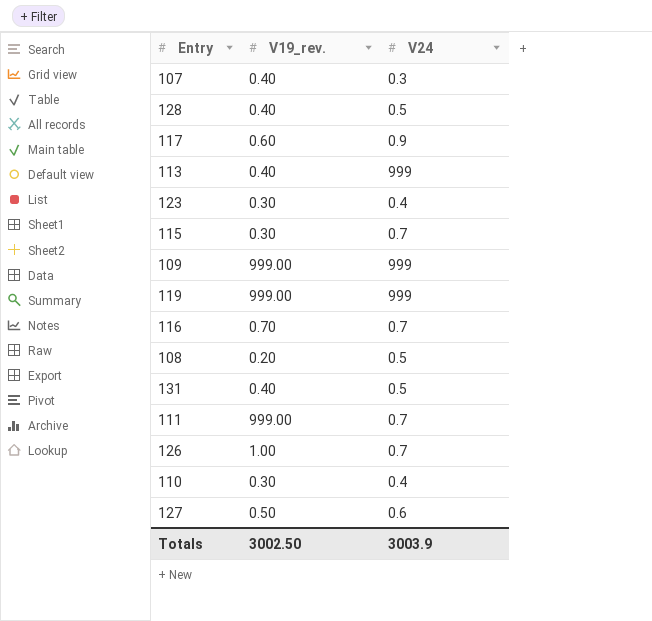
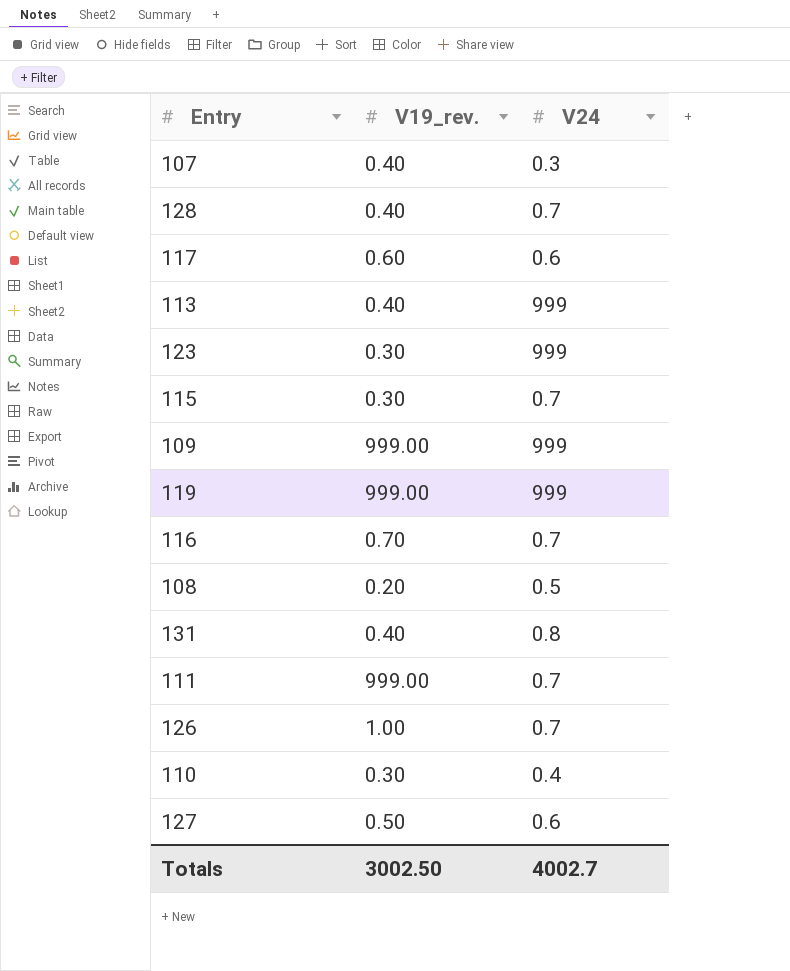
128 | V24: 0.5 -> 0.7
117 | V24: 0.9 -> 0.6
123 | V24: 0.4 -> 999
131 | V24: 0.5 -> 0.8
Totals | V24: 3003.9 -> 4002.7

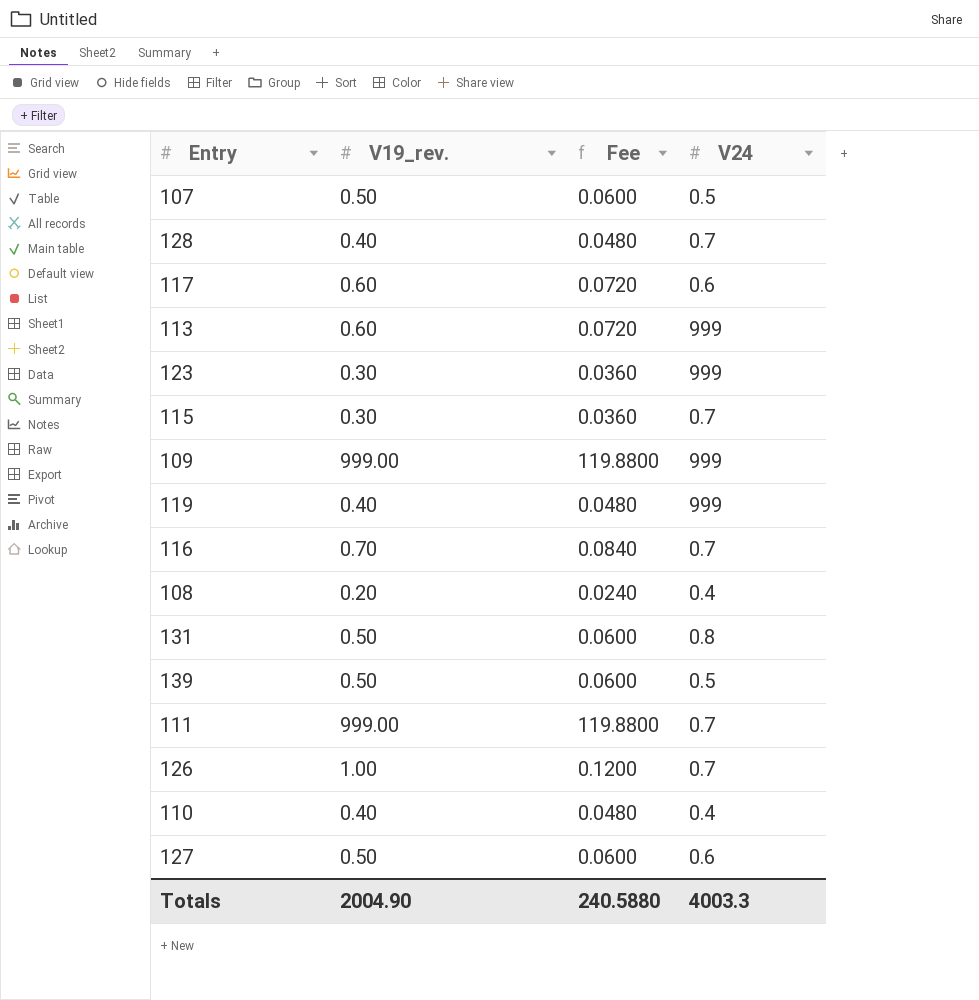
column Fee | formula: none -> [V19_rev.] * 0.12
107 | V19_rev.: 0.40 -> 0.50
107 | V24: 0.3 -> 0.5
113 | V19_rev.: 0.40 -> 0.60
119 | V19_rev.: 999.00 -> 0.40
108 | V24: 0.5 -> 0.4
131 | V19_rev.: 0.40 -> 0.50
row 139: none -> 0.50 | 0.0600 | 0.5
110 | V19_rev.: 0.30 -> 0.40
Totals | V19_rev.: 3002.50 -> 2004.90
Totals | V24: 4002.7 -> 4003.3

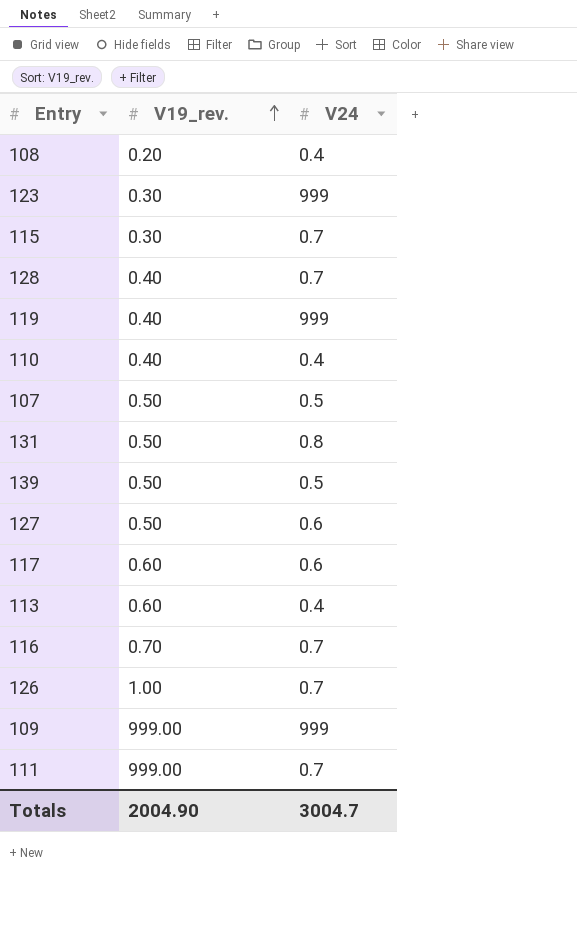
row order: none -> V19_rev. ascending
column Fee | formula: [V19_rev.] * 0.12 -> none
113 | V24: 999 -> 0.4
Totals | V24: 4003.3 -> 3004.7

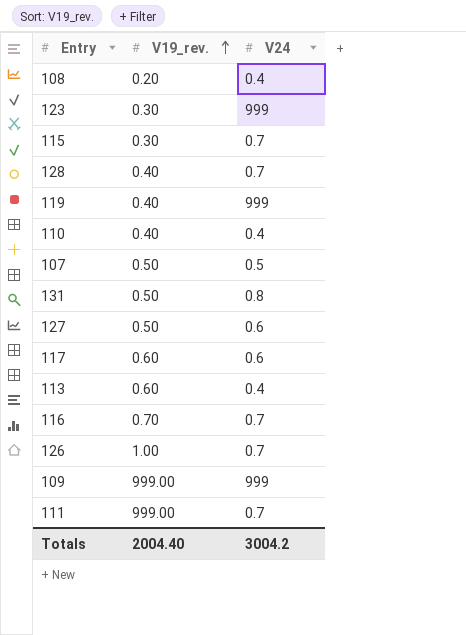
row 139: 0.50 | 0.5 -> none
Totals | V19_rev.: 2004.90 -> 2004.40
Totals | V24: 3004.7 -> 3004.2

